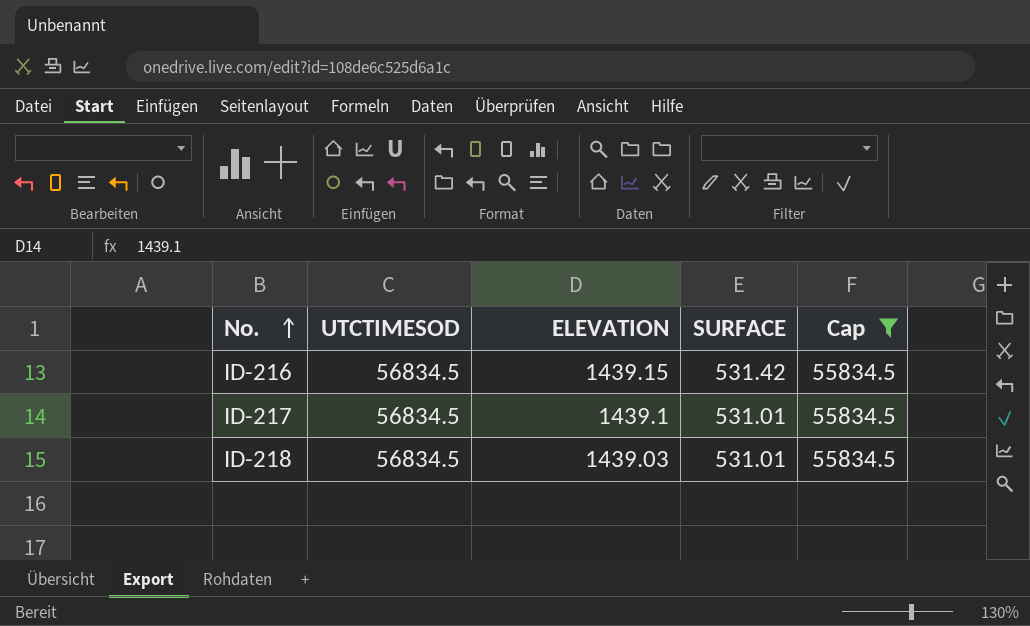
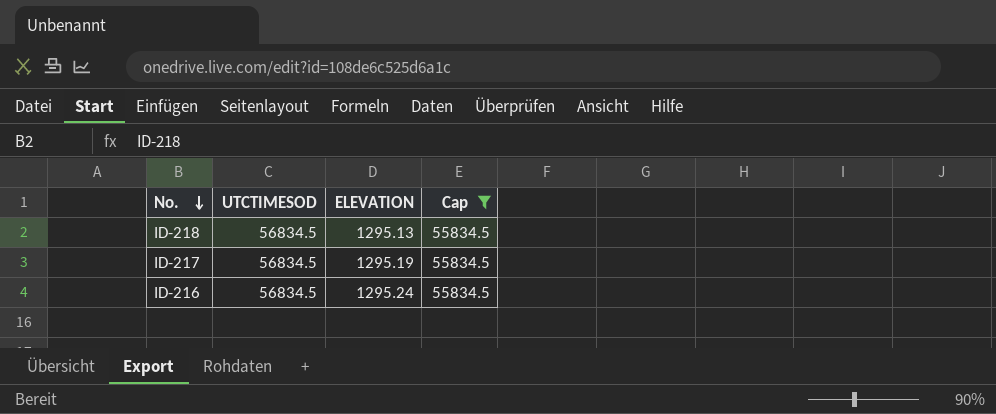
row order: No. ascending -> No. descending
column SURFACE | position: 4 -> none
ID-218 | ELEVATION: 1439.03 -> 1295.13
ID-217 | ELEVATION: 1439.1 -> 1295.19
ID-216 | ELEVATION: 1439.15 -> 1295.24

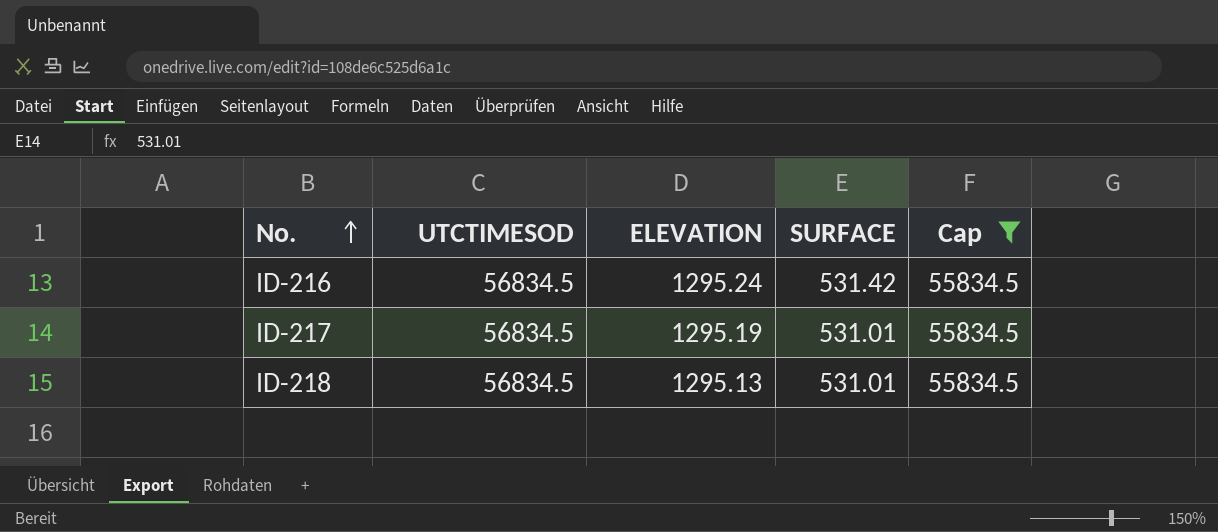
row order: No. descending -> No. ascending
column SURFACE | position: none -> 4

